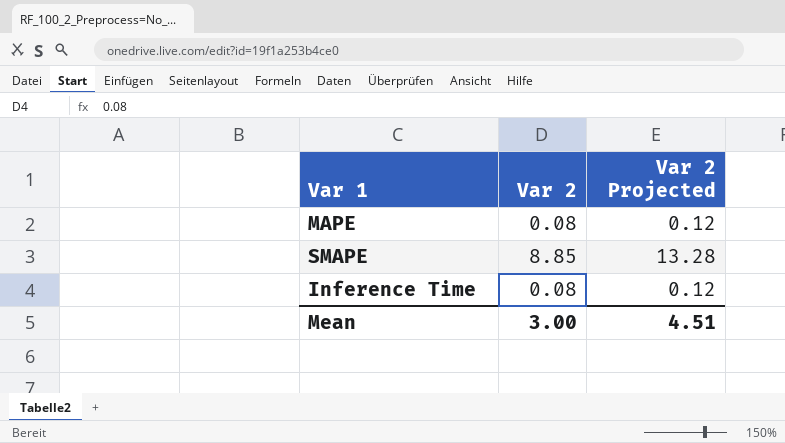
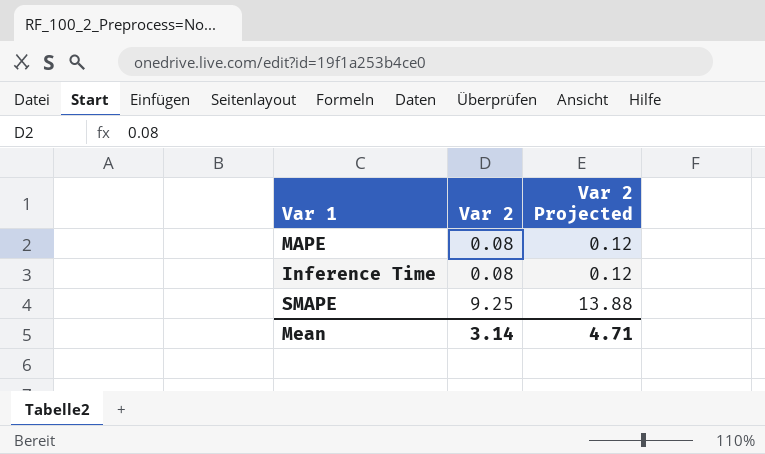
row order: none -> Var 2 ascending
SMAPE | Var 2: 8.85 -> 9.25
SMAPE | Var 2 Projected: 13.28 -> 13.88
Mean | Var 2: 3.00 -> 3.14
Mean | Var 2 Projected: 4.51 -> 4.71

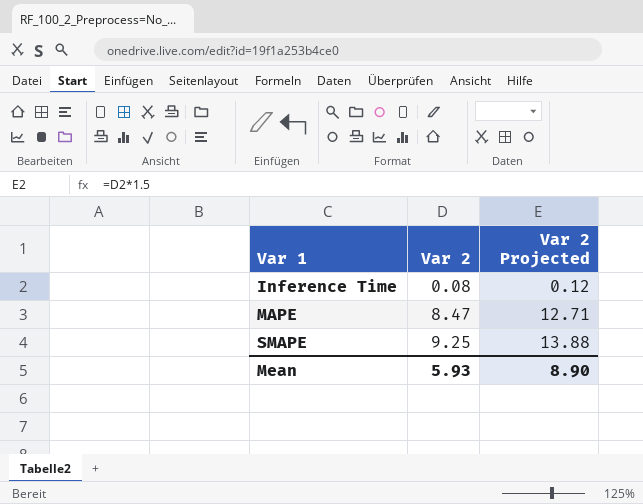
row order: Var 2 ascending -> Var 1 ascending
MAPE | Var 2: 0.08 -> 8.47
MAPE | Var 2 Projected: 0.12 -> 12.71
Mean | Var 2: 3.14 -> 5.93
Mean | Var 2 Projected: 4.71 -> 8.90

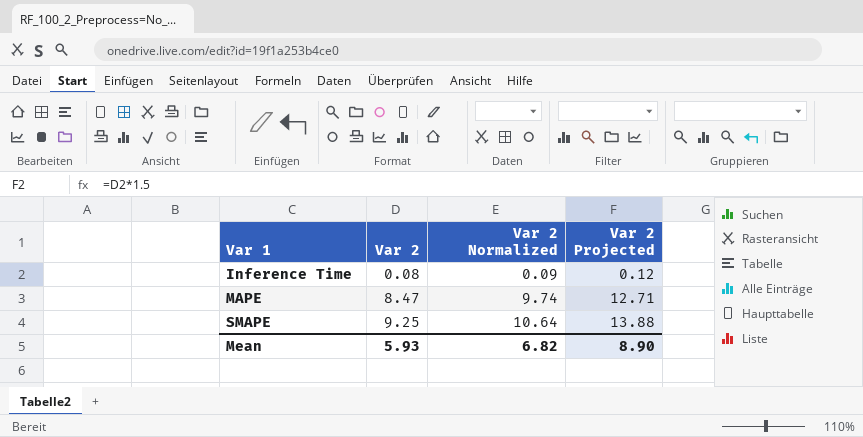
column Var 2 Normalized | formula: none -> [Var 2] * 1.15

